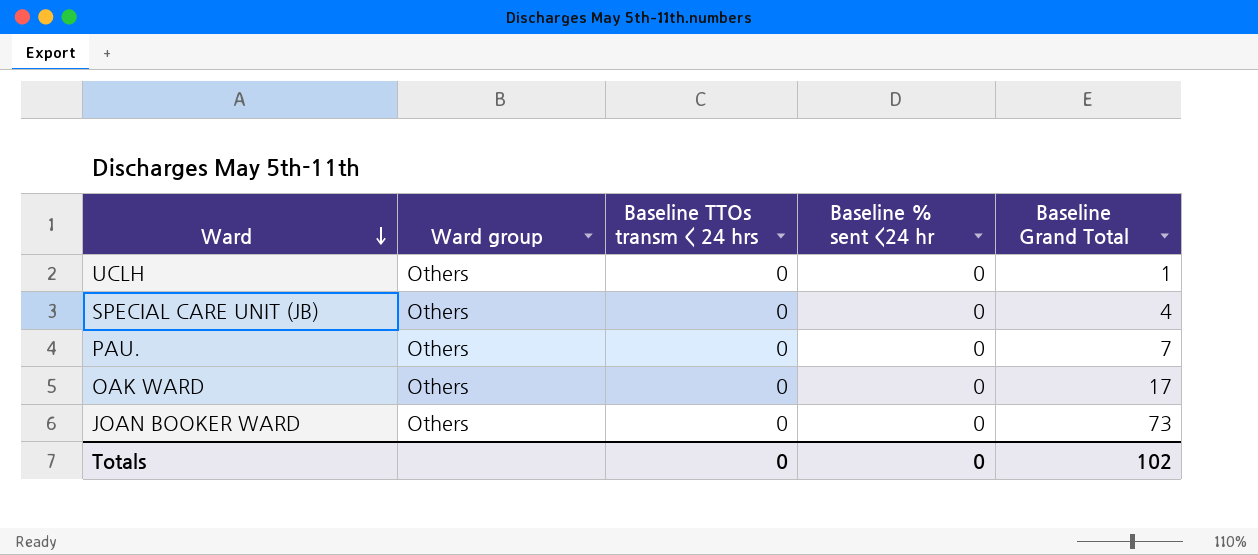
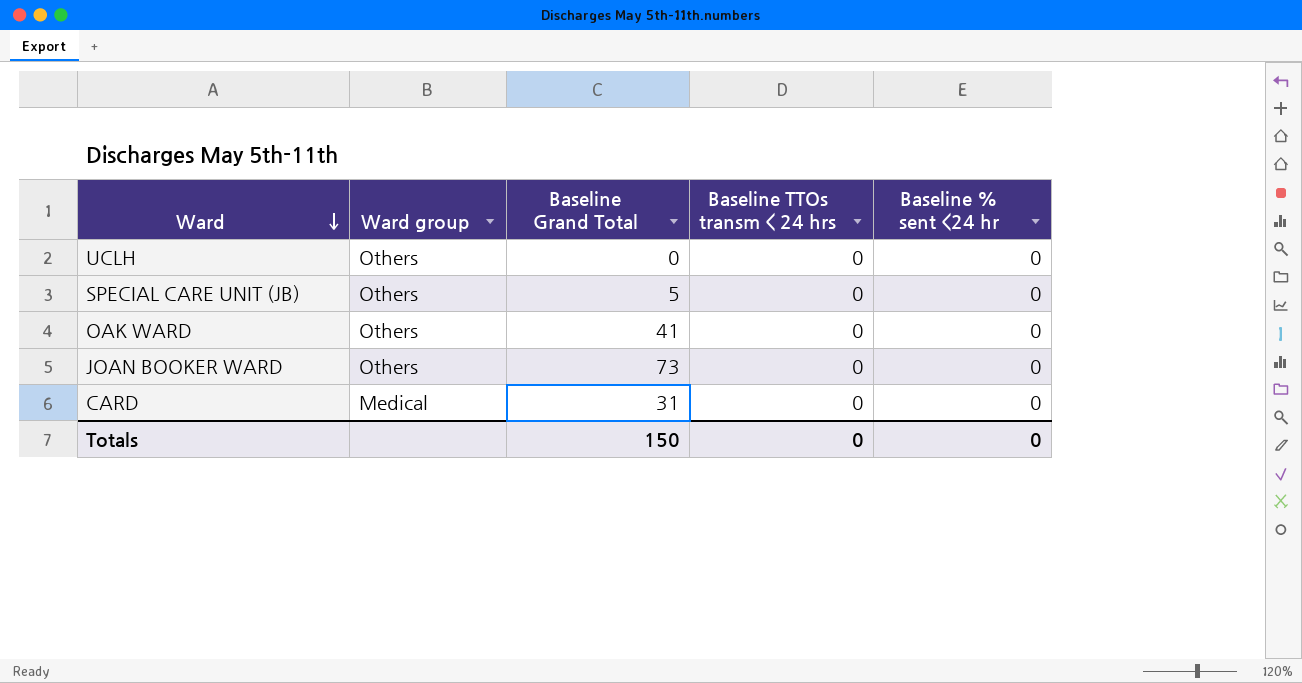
column Baseline Grand Total | position: 5 -> 3
row PAU.: Others | 0 | 0 | 7 -> none
UCLH | Baseline Grand Total: 1 -> 0
SPECIAL CARE UNIT (JB) | Baseline Grand Total: 4 -> 5
OAK WARD | Baseline Grand Total: 17 -> 41
row CARD: none -> Medical | 31 | 0 | 0
Totals | Baseline Grand Total: 102 -> 150

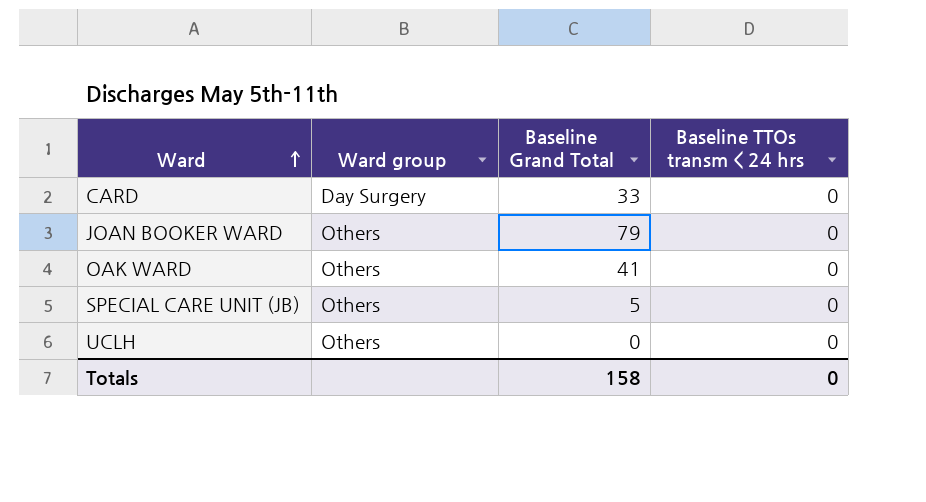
row order: Ward descending -> Ward ascending
column Baseline % sent <24 hr | position: 5 -> none
CARD | Ward group: Medical -> Day Surgery
CARD | Baseline Grand Total: 31 -> 33
JOAN BOOKER WARD | Baseline Grand Total: 73 -> 79
Totals | Baseline Grand Total: 150 -> 158

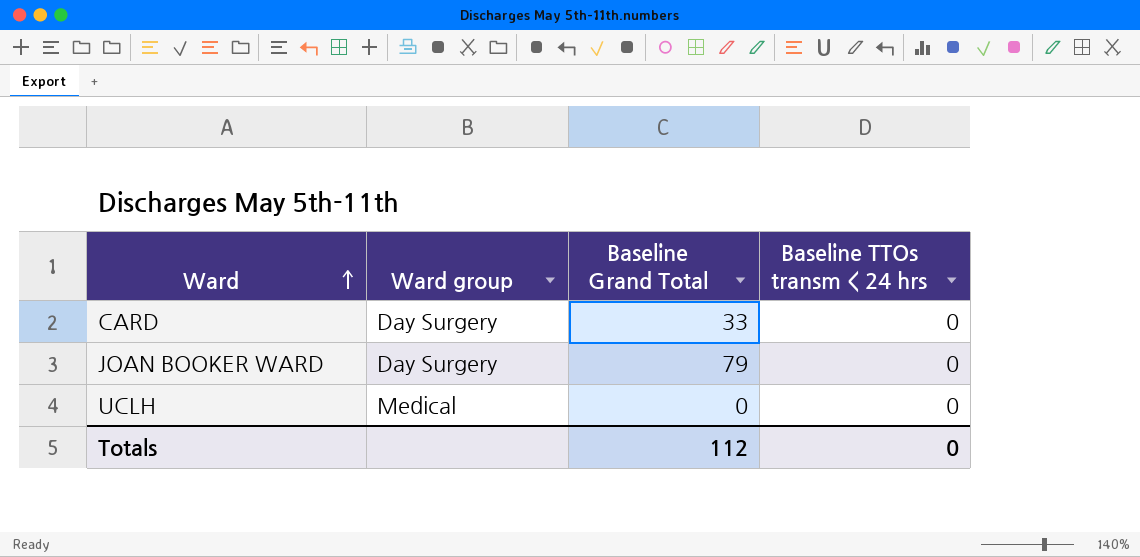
row OAK WARD: Others | 41 | 0 -> none
row SPECIAL CARE UNIT (JB): Others | 5 | 0 -> none
JOAN BOOKER WARD | Ward group: Others -> Day Surgery
UCLH | Ward group: Others -> Medical
Totals | Baseline Grand Total: 158 -> 112

